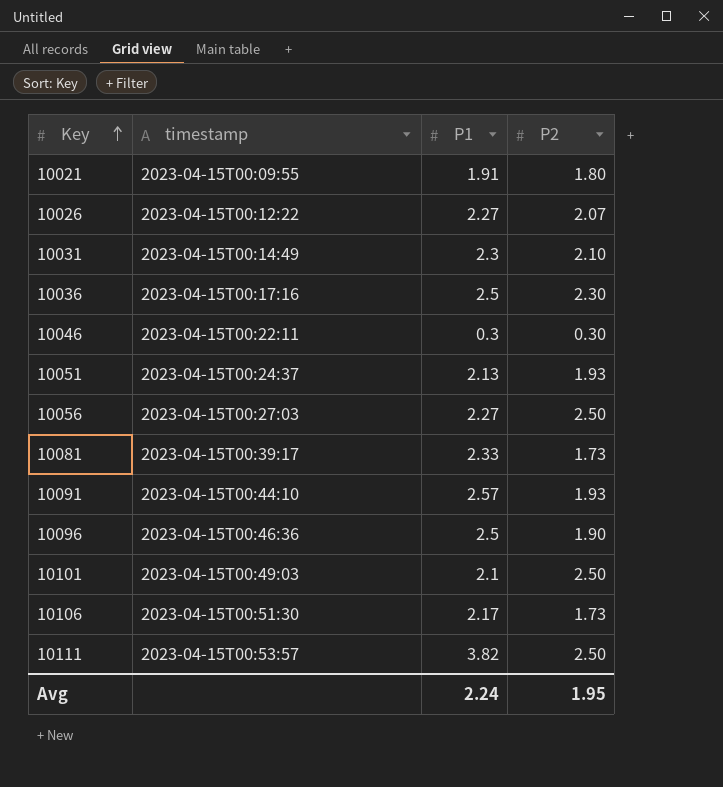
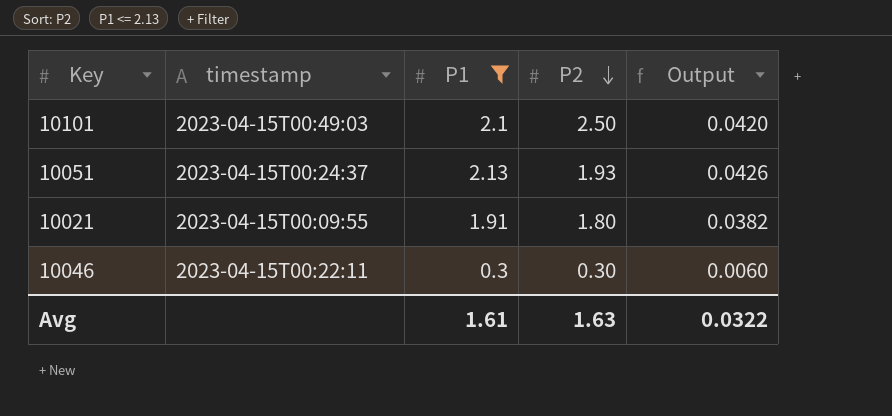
filter: none -> P1 <= 2.13
row order: Key ascending -> P2 descending
column Output | formula: none -> [P1] * 0.02
Avg | P1: 2.24 -> 1.61
Avg | P2: 1.95 -> 1.63

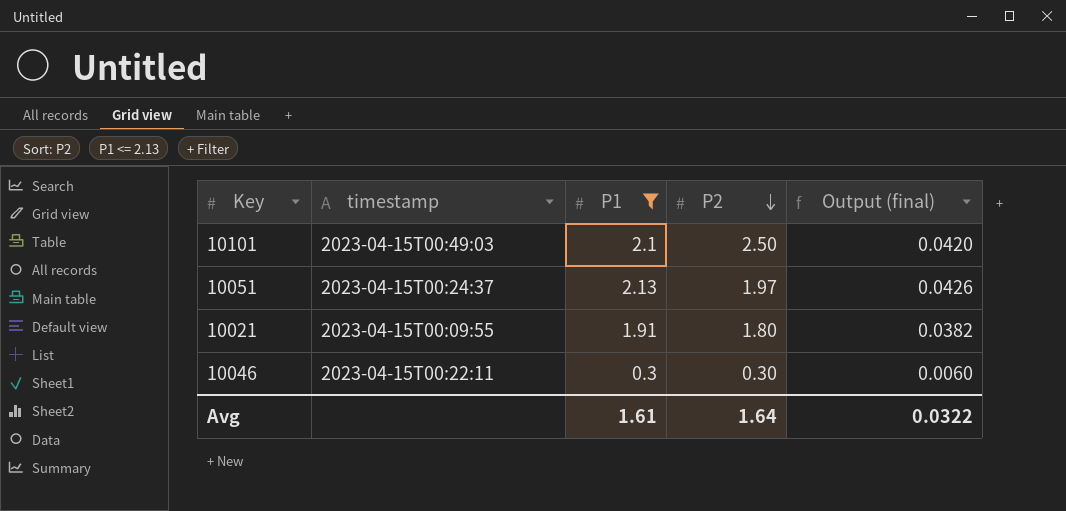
column name: Output -> Output (final)
10051 | P2: 1.93 -> 1.97
Avg | P2: 1.63 -> 1.64

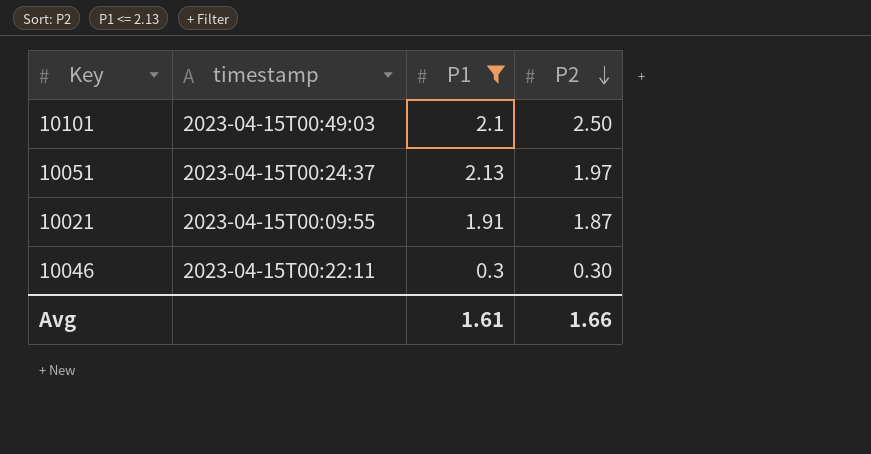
column Output (final) | formula: [P1] * 0.02 -> none
10021 | P2: 1.80 -> 1.87
Avg | P2: 1.64 -> 1.66

